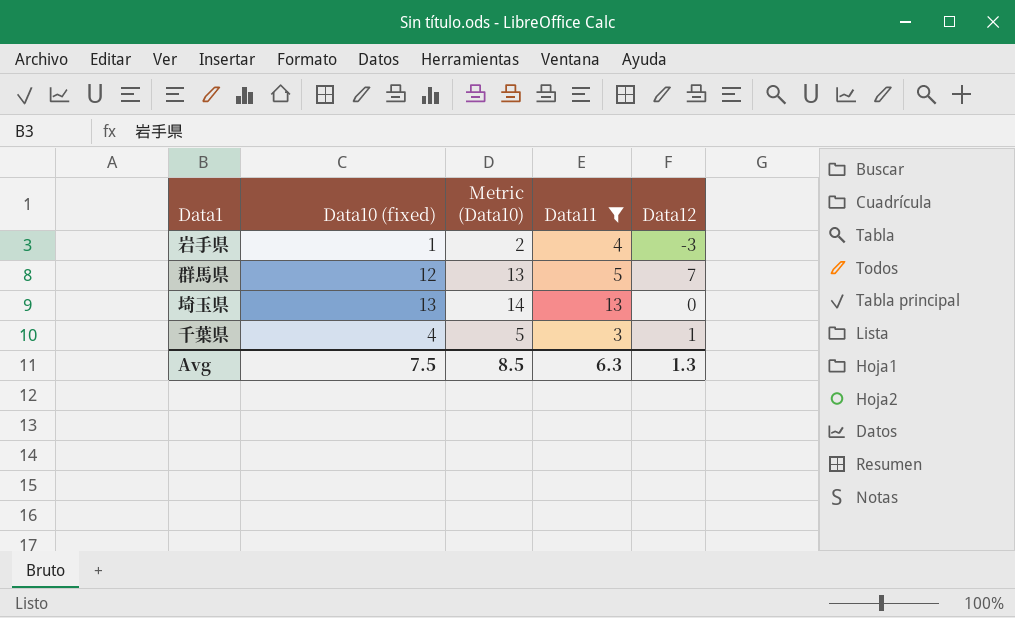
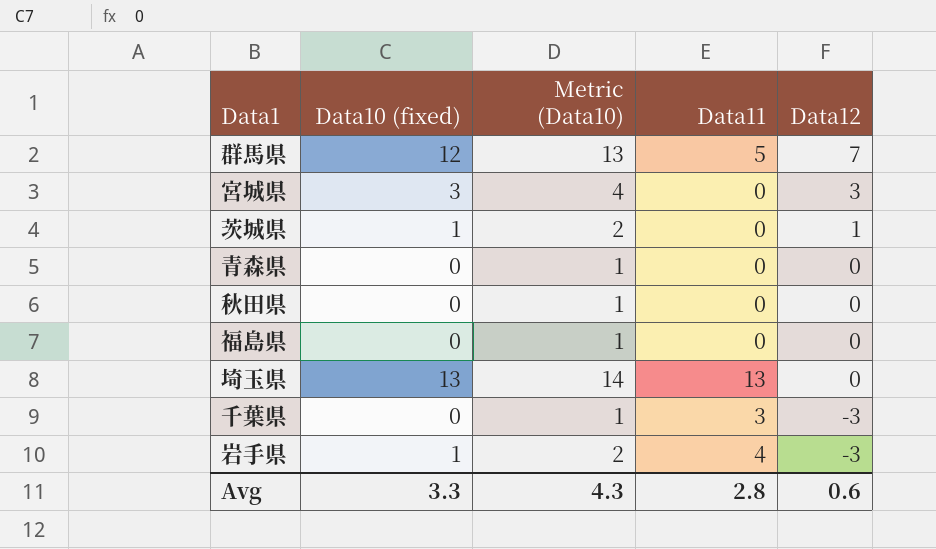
filter: Data11 != 0 -> none
row order: none -> Data12 descending
千葉県 | Data10 (fixed): 4 -> 0
千葉県 | Metric (Data10): 5 -> 1
千葉県 | Data12: 1 -> -3
Avg | Data10 (fixed): 7.5 -> 3.3
Avg | Metric (Data10): 8.5 -> 4.3
Avg | Data11: 6.3 -> 2.8
Avg | Data12: 1.3 -> 0.6

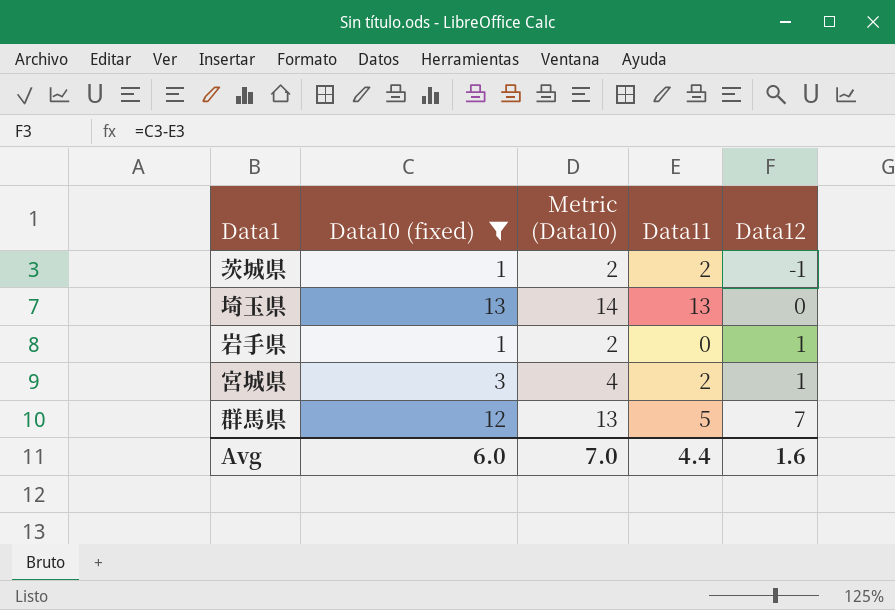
filter: none -> Data10 (fixed) != 0
row order: Data12 descending -> Data12 ascending
茨城県 | Data11: 0 -> 2
茨城県 | Data12: 1 -> -1
岩手県 | Data11: 4 -> 0
岩手県 | Data12: -3 -> 1
宮城県 | Data11: 0 -> 2
宮城県 | Data12: 3 -> 1
Avg | Data10 (fixed): 3.3 -> 6.0
Avg | Metric (Data10): 4.3 -> 7.0
Avg | Data11: 2.8 -> 4.4
Avg | Data12: 0.6 -> 1.6

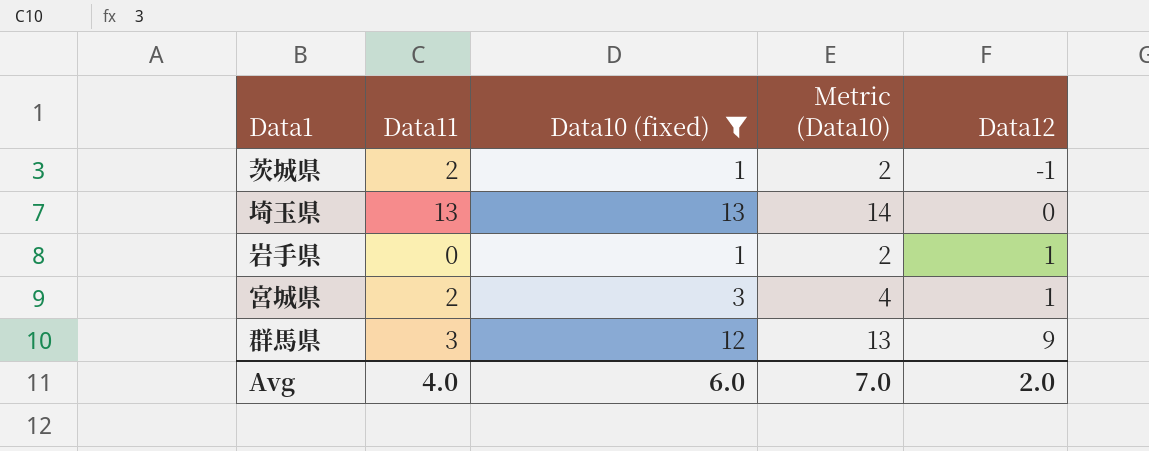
column Data11 | position: 4 -> 2
群馬県 | Data11: 5 -> 3
群馬県 | Data12: 7 -> 9
Avg | Data11: 4.4 -> 4.0
Avg | Data12: 1.6 -> 2.0

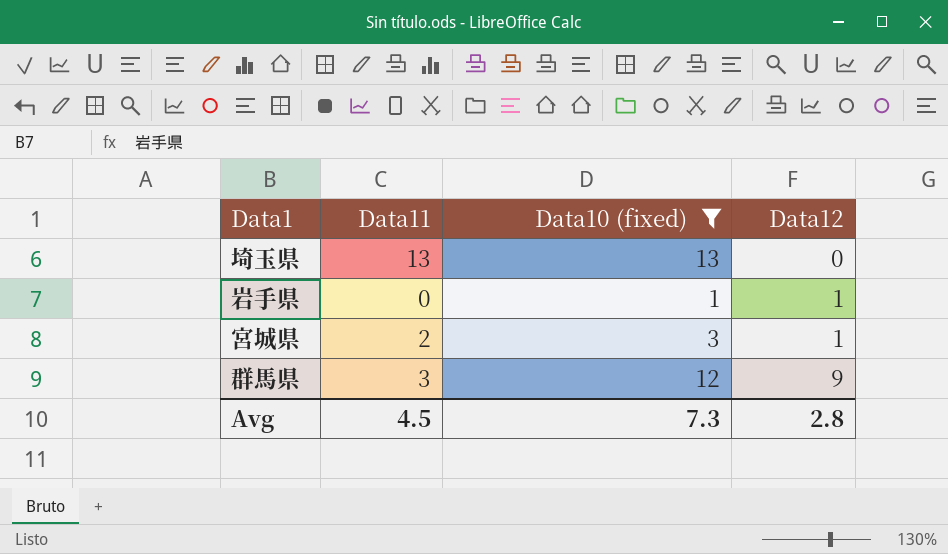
column Metric (Data10) | formula: [Data10 (fixed)] + 1 -> none
row 茨城県: 2 | 1 | 2 | -1 -> none
Avg | Data11: 4.0 -> 4.5
Avg | Data10 (fixed): 6.0 -> 7.3
Avg | Data12: 2.0 -> 2.8

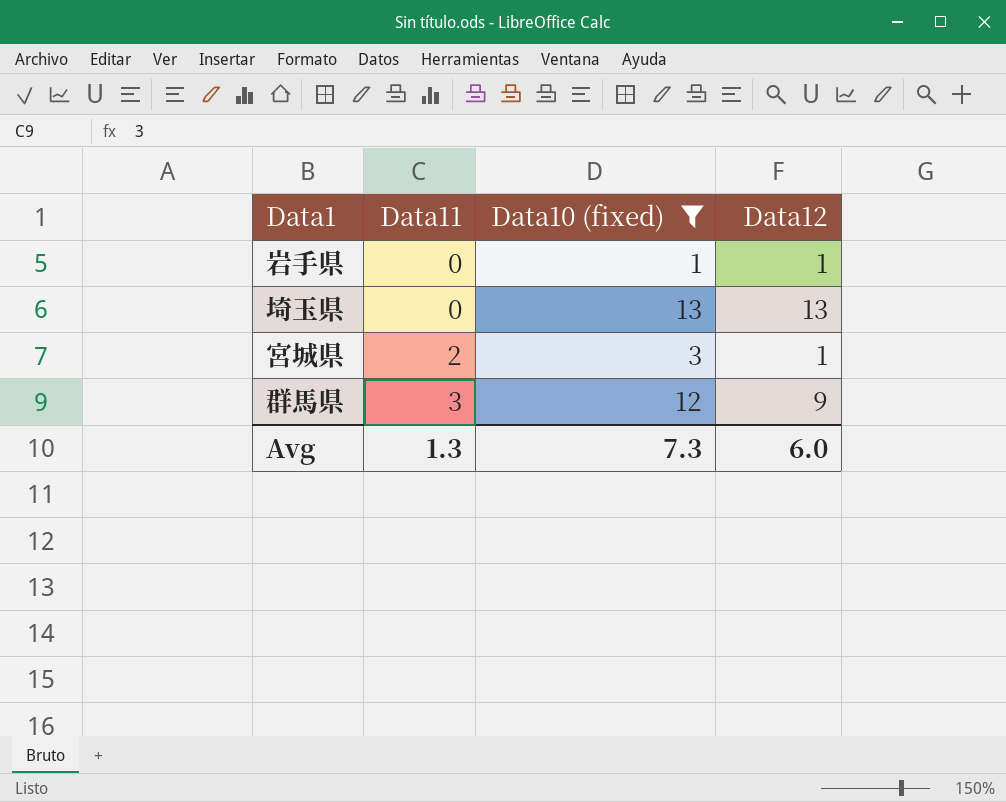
row order: Data12 ascending -> Data11 ascending
埼玉県 | Data11: 13 -> 0
埼玉県 | Data12: 0 -> 13
Avg | Data11: 4.5 -> 1.3
Avg | Data12: 2.8 -> 6.0

